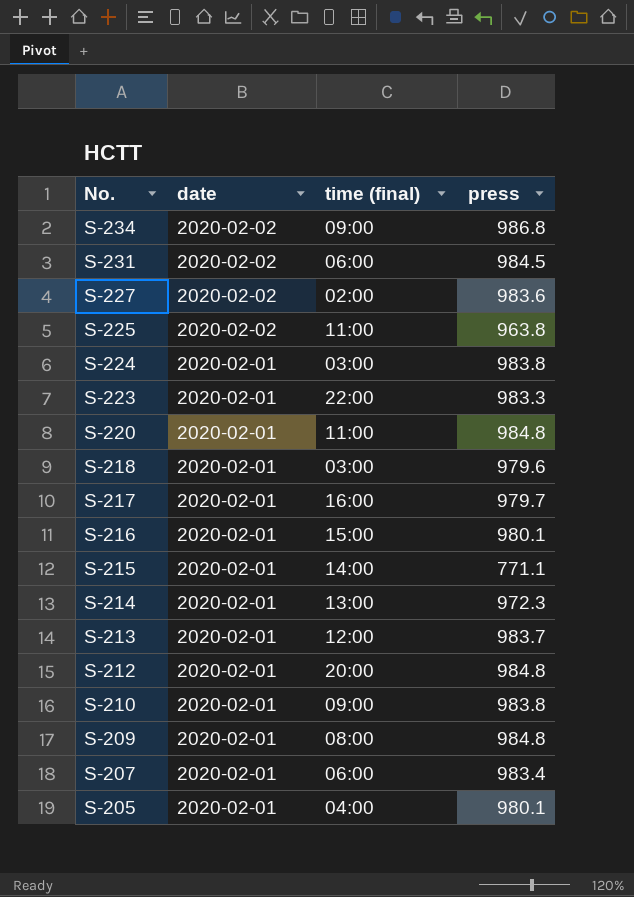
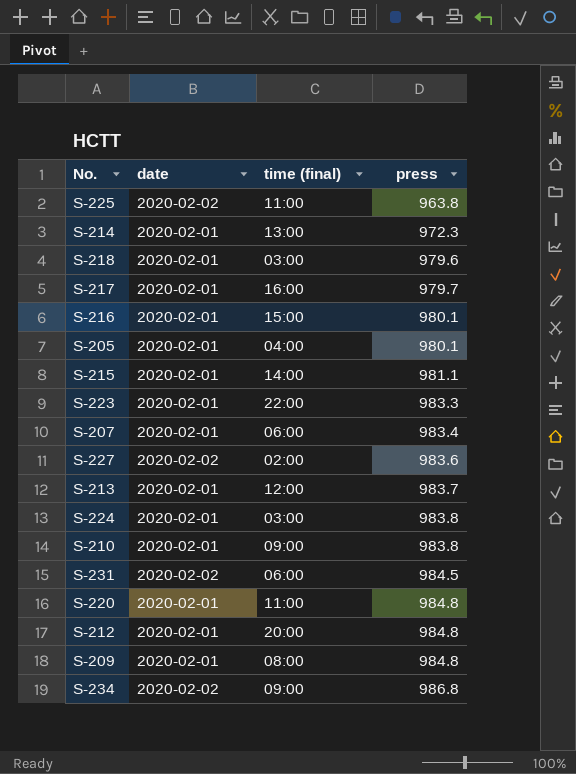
row order: No. descending -> press ascending
S-215 | press: 771.1 -> 981.1

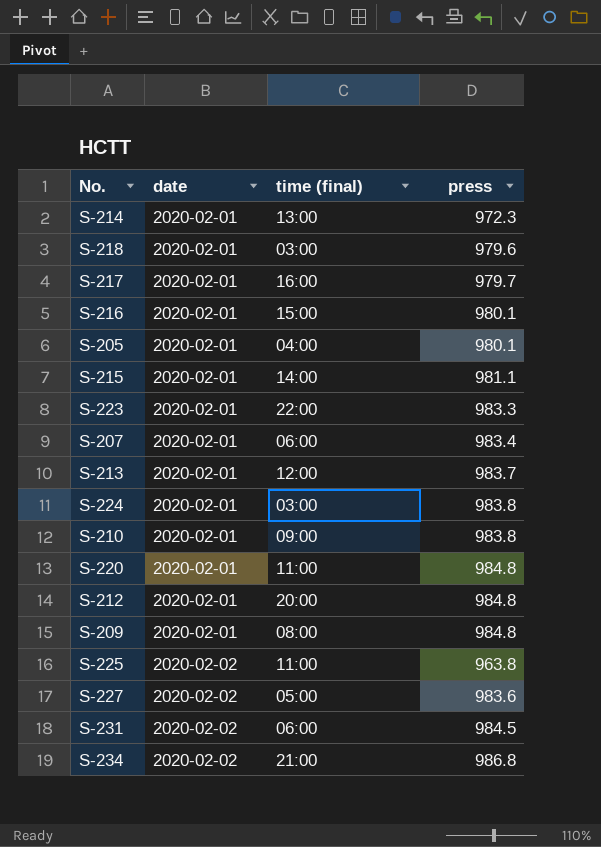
row order: press ascending -> date ascending
S-227 | time (final): 02:00 -> 05:00
S-234 | time (final): 09:00 -> 21:00

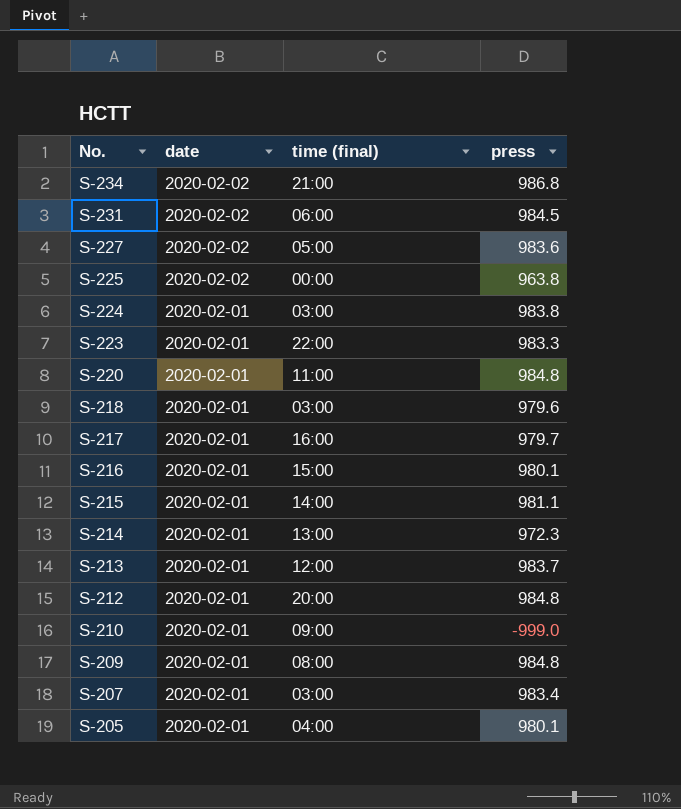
row order: date ascending -> No. descending
S-225 | time (final): 11:00 -> 00:00
S-210 | press: 983.8 -> -999.0
S-207 | time (final): 06:00 -> 03:00

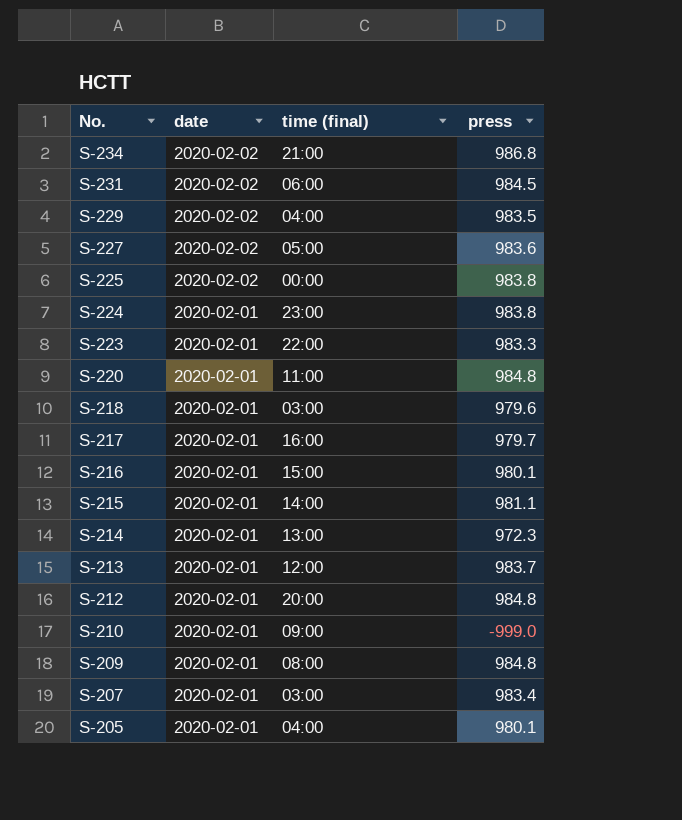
row S-229: none -> 2020-02-02 | 04:00 | 983.5
S-225 | press: 963.8 -> 983.8
S-224 | time (final): 03:00 -> 23:00

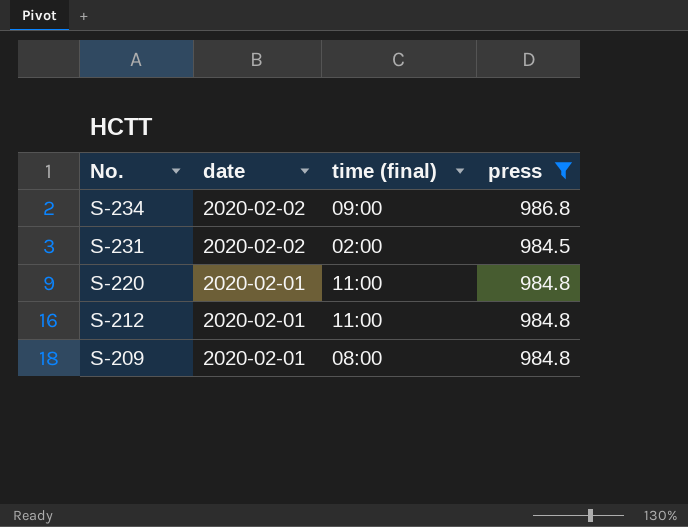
filter: none -> press >= 984.5
S-234 | time (final): 21:00 -> 09:00
S-231 | time (final): 06:00 -> 02:00
S-212 | time (final): 20:00 -> 11:00

